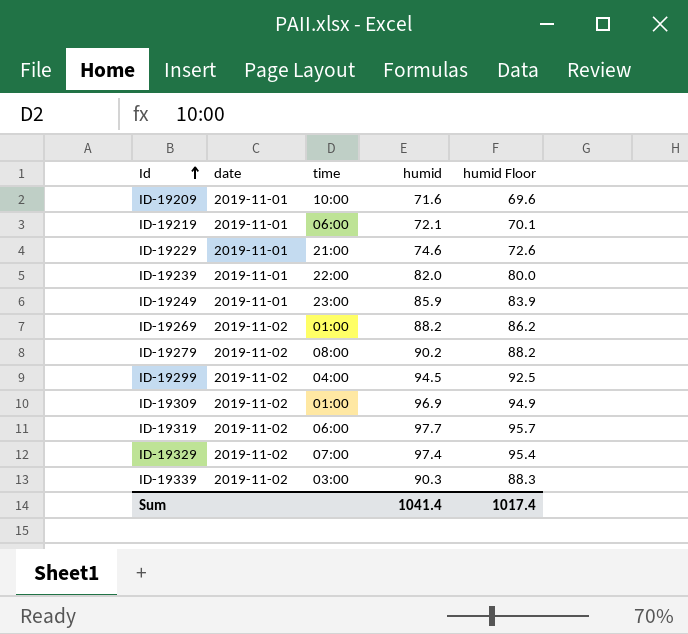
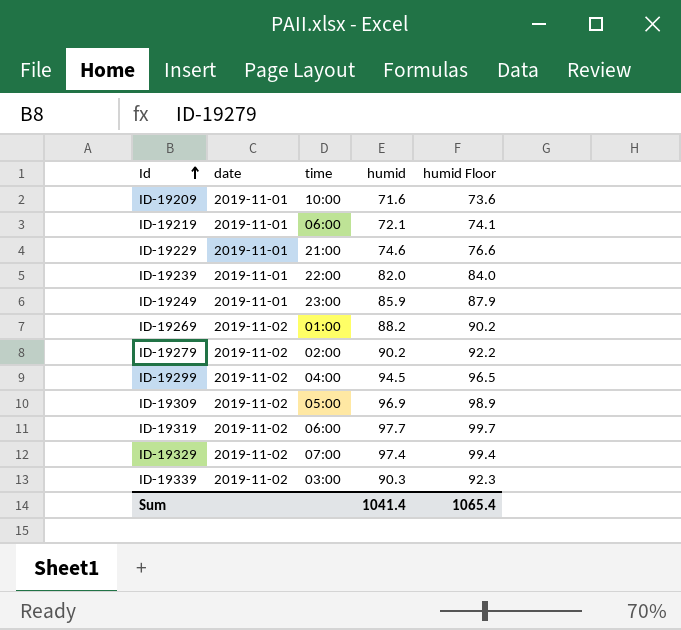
column humid Floor | formula: [humid] - 2 -> [humid] + 2
ID-19279 | time: 08:00 -> 02:00
ID-19309 | time: 01:00 -> 05:00
Sum | humid Floor: 1017.4 -> 1065.4

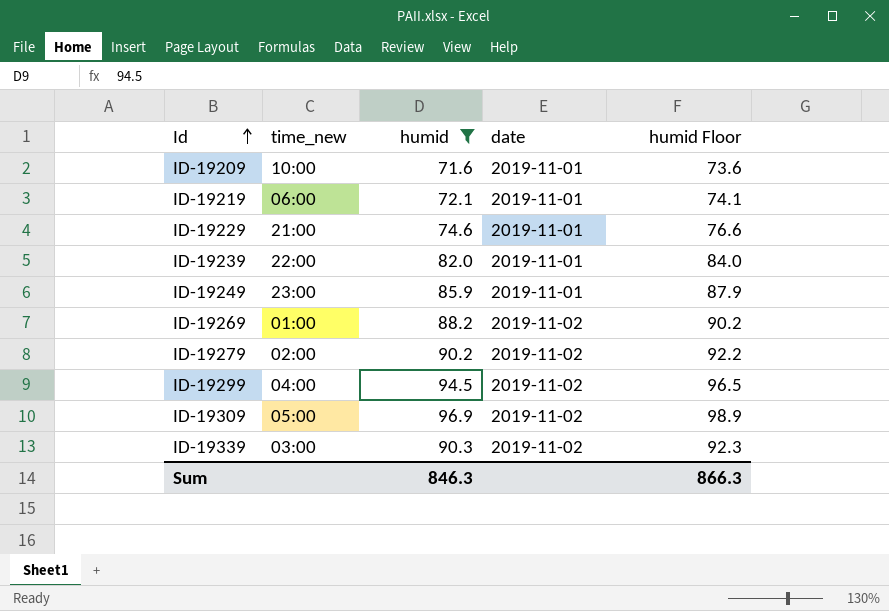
filter: none -> humid <= 96.9
column name: time -> time_new
column date | position: 2 -> 4
Sum | humid: 1041.4 -> 846.3
Sum | humid Floor: 1065.4 -> 866.3

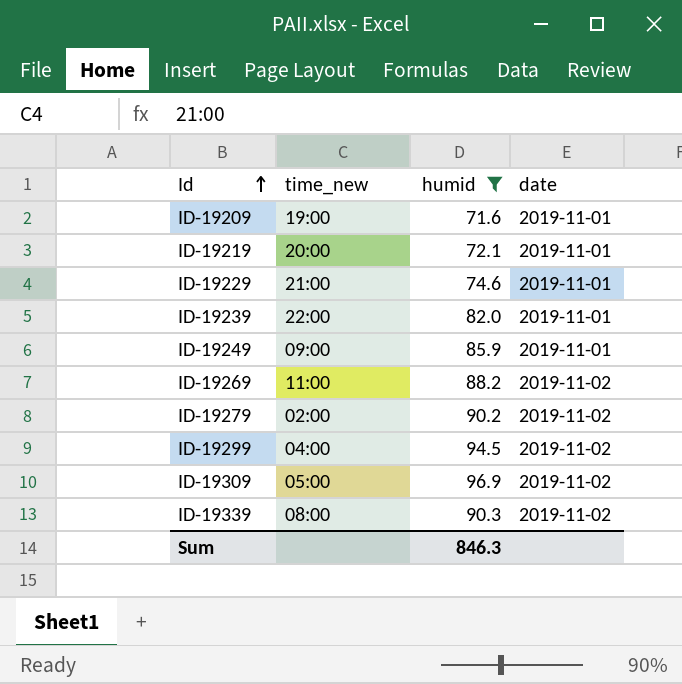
column humid Floor | formula: [humid] + 2 -> none
ID-19209 | time_new: 10:00 -> 19:00
ID-19219 | time_new: 06:00 -> 20:00
ID-19249 | time_new: 23:00 -> 09:00
ID-19269 | time_new: 01:00 -> 11:00
ID-19339 | time_new: 03:00 -> 08:00

